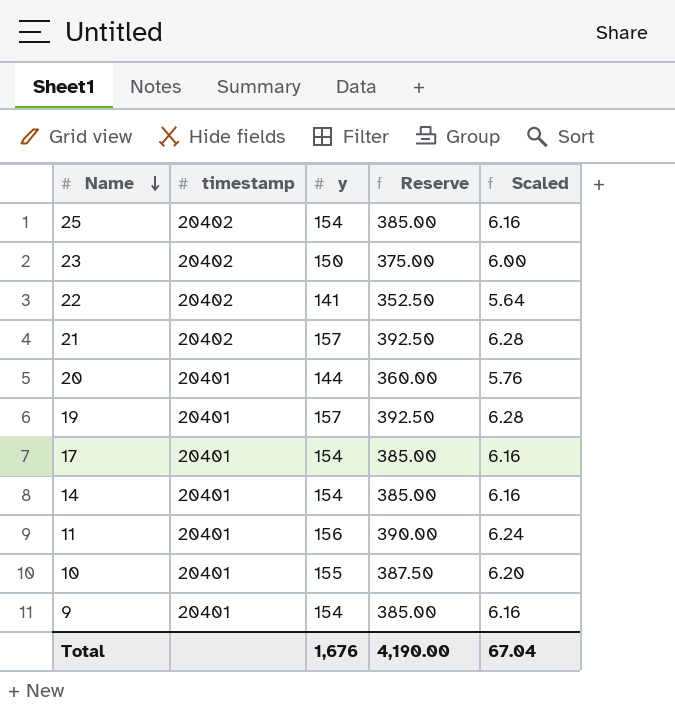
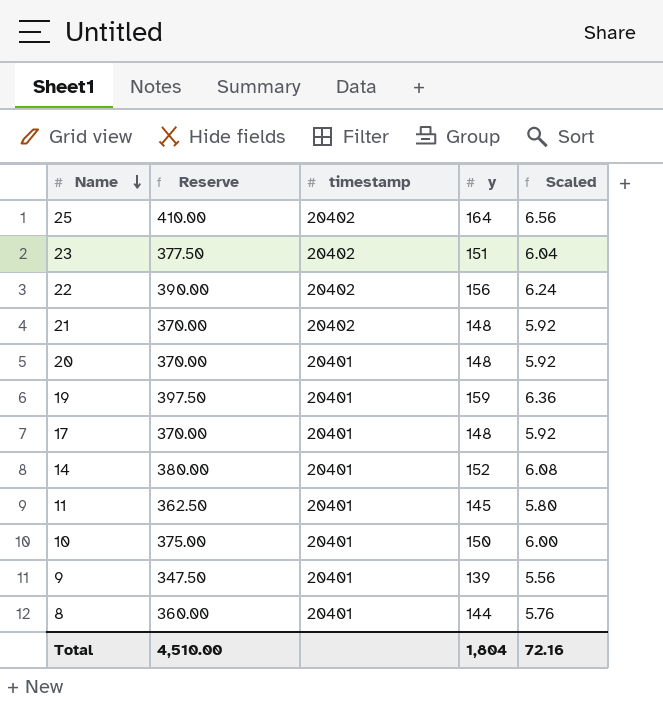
column Reserve | position: 4 -> 2
25 | Reserve: 385.00 -> 410.00
25 | y: 154 -> 164
25 | Scaled: 6.16 -> 6.56
23 | Reserve: 375.00 -> 377.50
23 | y: 150 -> 151
23 | Scaled: 6.00 -> 6.04
22 | Reserve: 352.50 -> 390.00
22 | y: 141 -> 156
22 | Scaled: 5.64 -> 6.24
21 | Reserve: 392.50 -> 370.00
21 | y: 157 -> 148
21 | Scaled: 6.28 -> 5.92
20 | Reserve: 360.00 -> 370.00
20 | y: 144 -> 148
20 | Scaled: 5.76 -> 5.92
19 | Reserve: 392.50 -> 397.50
19 | y: 157 -> 159
19 | Scaled: 6.28 -> 6.36
17 | Reserve: 385.00 -> 370.00
17 | y: 154 -> 148
17 | Scaled: 6.16 -> 5.92
14 | Reserve: 385.00 -> 380.00
14 | y: 154 -> 152
14 | Scaled: 6.16 -> 6.08
11 | Reserve: 390.00 -> 362.50
11 | y: 156 -> 145
11 | Scaled: 6.24 -> 5.80
10 | Reserve: 387.50 -> 375.00
10 | y: 155 -> 150
10 | Scaled: 6.20 -> 6.00
9 | Reserve: 385.00 -> 347.50
9 | y: 154 -> 139
9 | Scaled: 6.16 -> 5.56
row 8: none -> 360.00 | 20401 | 144 | 5.76
Total | Reserve: 4,190.00 -> 4,510.00
Total | y: 1,676 -> 1,804
Total | Scaled: 67.04 -> 72.16

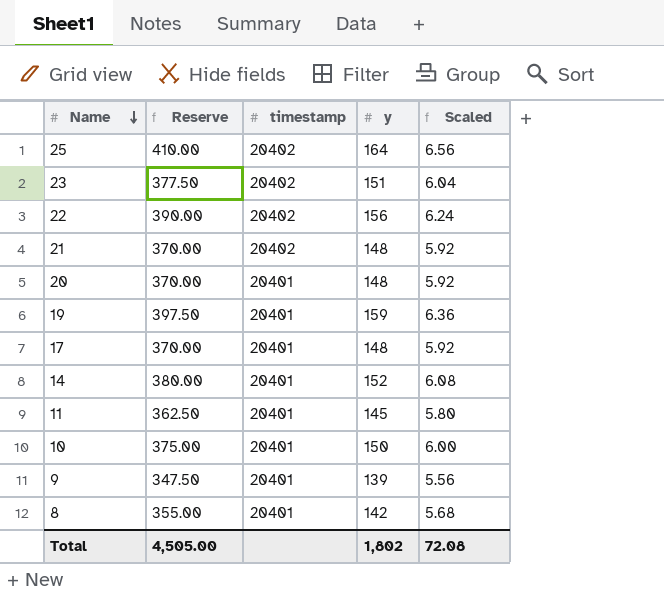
8 | Reserve: 360.00 -> 355.00
8 | y: 144 -> 142
8 | Scaled: 5.76 -> 5.68
Total | Reserve: 4,510.00 -> 4,505.00
Total | y: 1,804 -> 1,802
Total | Scaled: 72.16 -> 72.08

